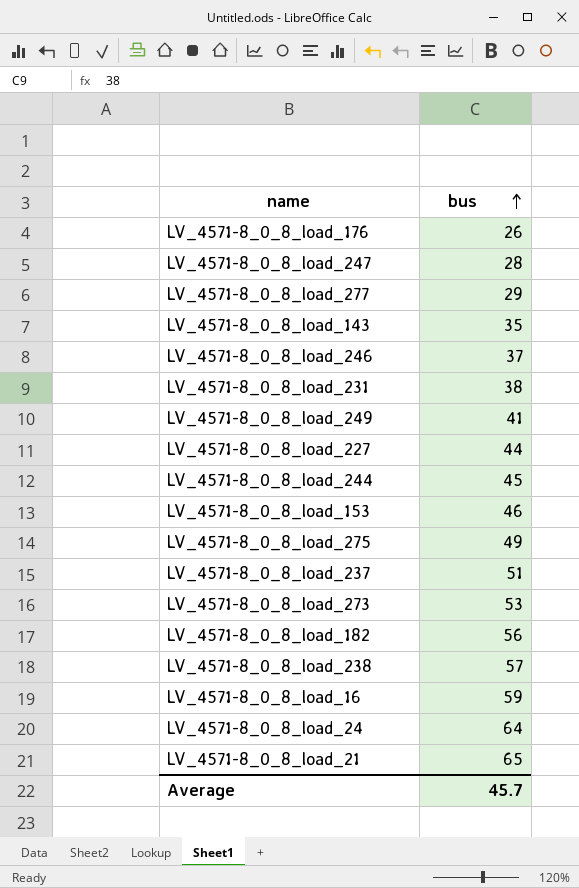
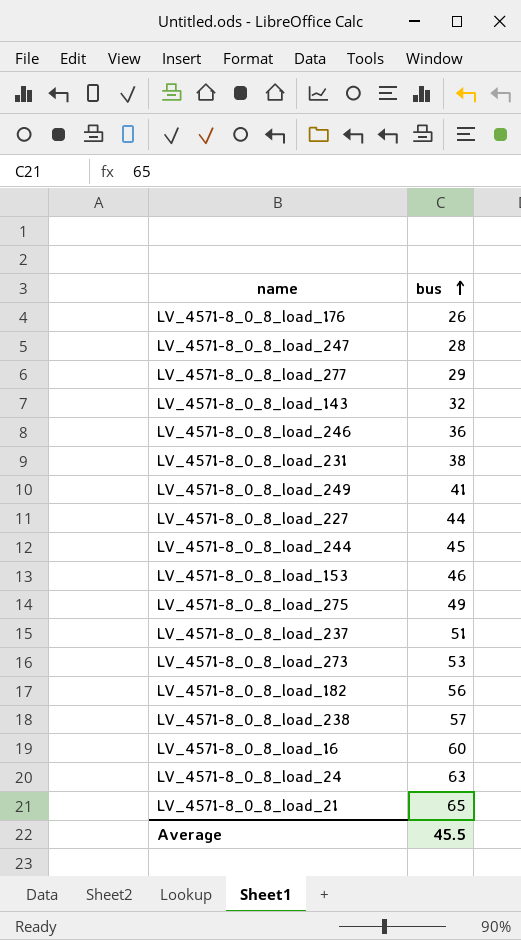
LV_4571-8_0_8_load_143 | bus: 35 -> 32
LV_4571-8_0_8_load_246 | bus: 37 -> 36
LV_4571-8_0_8_load_16 | bus: 59 -> 60
LV_4571-8_0_8_load_24 | bus: 64 -> 63
Average | bus: 45.7 -> 45.5

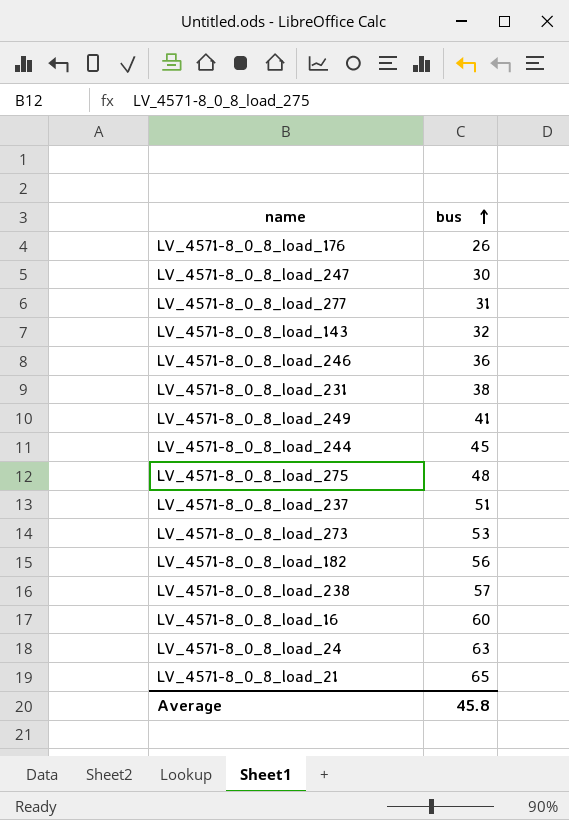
row LV_4571-8_0_8_load_227: 44 -> none
row LV_4571-8_0_8_load_153: 46 -> none
LV_4571-8_0_8_load_247 | bus: 28 -> 30
LV_4571-8_0_8_load_277 | bus: 29 -> 31
LV_4571-8_0_8_load_275 | bus: 49 -> 48
Average | bus: 45.5 -> 45.8

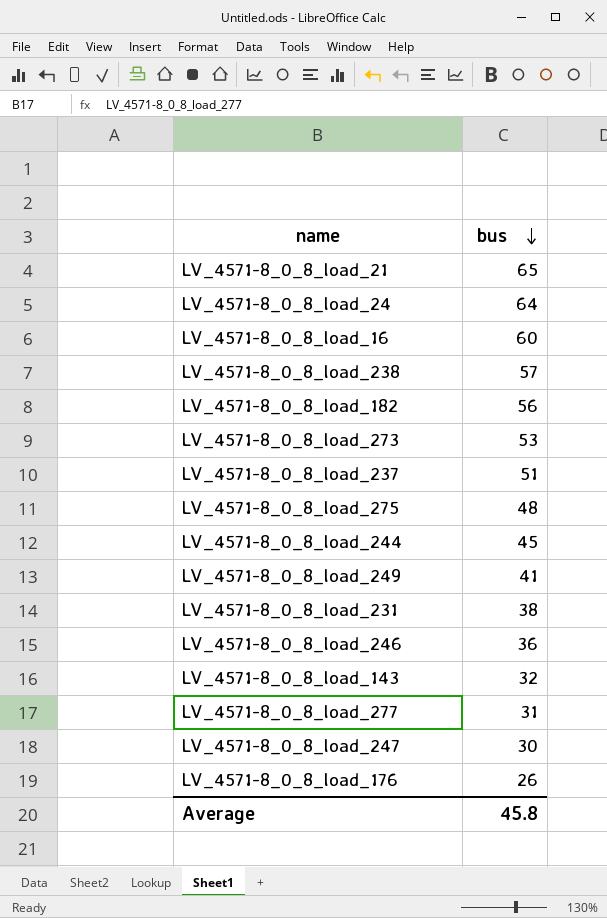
row order: bus ascending -> bus descending
LV_4571-8_0_8_load_24 | bus: 63 -> 64

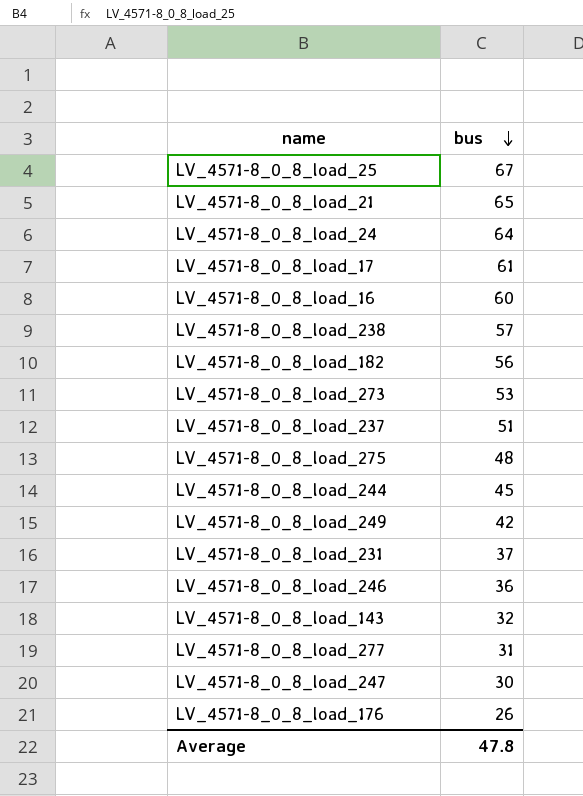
row LV_4571-8_0_8_load_25: none -> 67
row LV_4571-8_0_8_load_17: none -> 61
LV_4571-8_0_8_load_249 | bus: 41 -> 42
LV_4571-8_0_8_load_231 | bus: 38 -> 37
Average | bus: 45.8 -> 47.8

